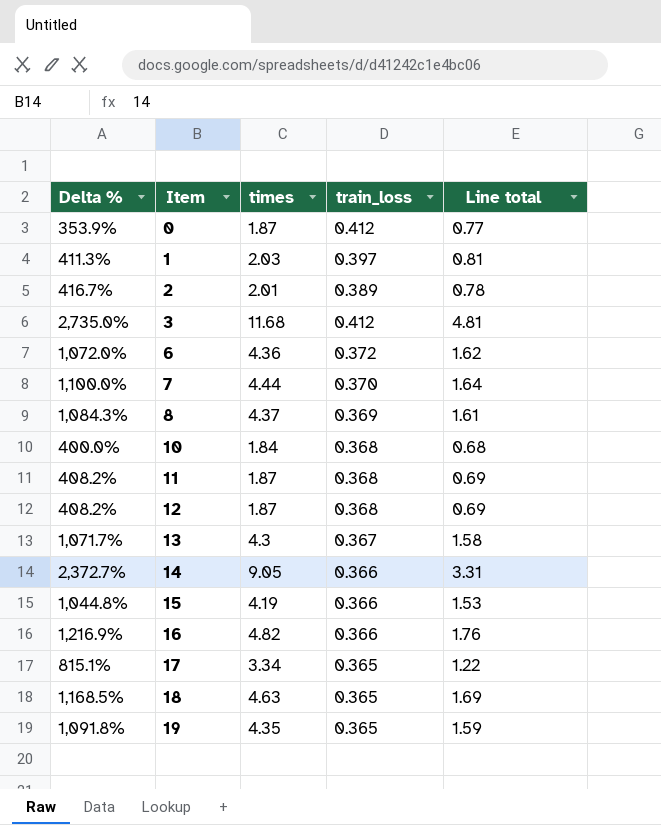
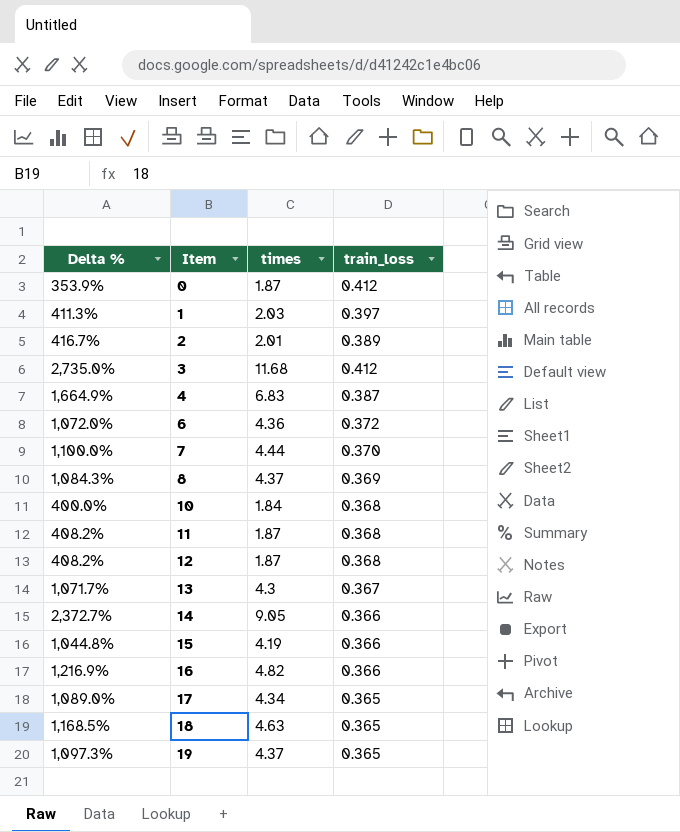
column Line total | formula: [times] * [train_loss] -> none
row 4: none -> 1,664.9% | 6.83 | 0.387
17 | Delta %: 815.1% -> 1,089.0%
17 | times: 3.34 -> 4.34
19 | Delta %: 1,091.8% -> 1,097.3%
19 | times: 4.35 -> 4.37

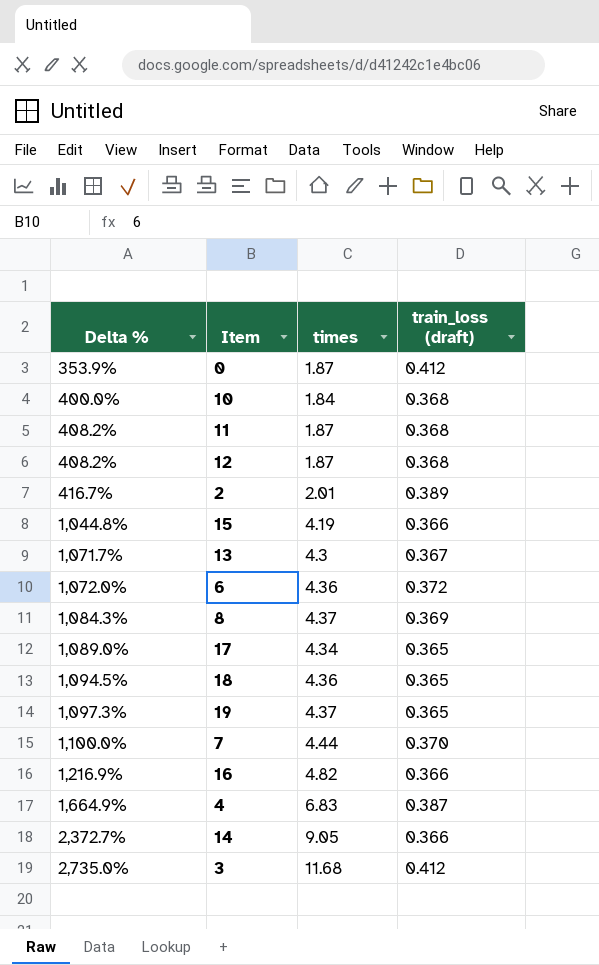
row order: Item ascending -> Delta % ascending
column name: train_loss -> train_loss (draft)
row 1: 411.3% | 2.03 | 0.397 -> none
18 | Delta %: 1,168.5% -> 1,094.5%
18 | times: 4.63 -> 4.36

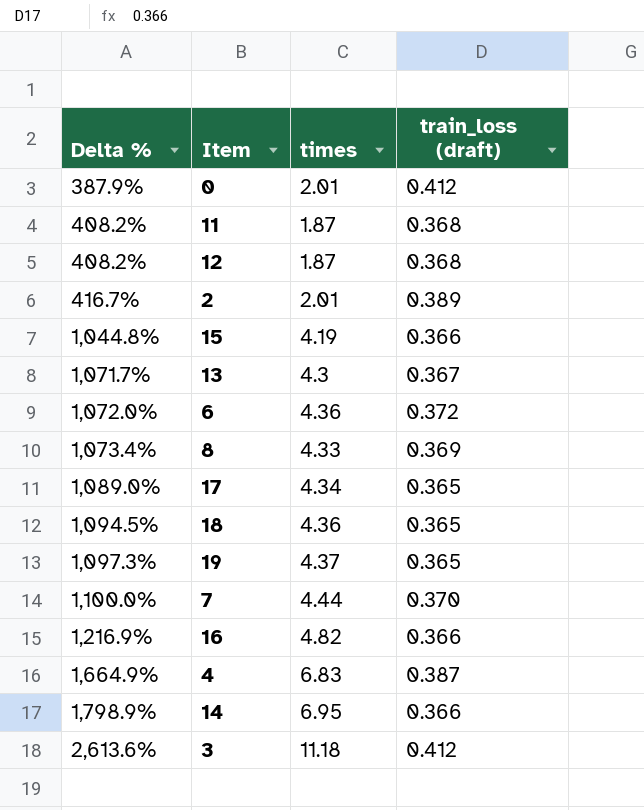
row 10: 400.0% | 1.84 | 0.368 -> none
0 | Delta %: 353.9% -> 387.9%
0 | times: 1.87 -> 2.01
8 | Delta %: 1,084.3% -> 1,073.4%
8 | times: 4.37 -> 4.33
14 | Delta %: 2,372.7% -> 1,798.9%
14 | times: 9.05 -> 6.95
3 | Delta %: 2,735.0% -> 2,613.6%
3 | times: 11.68 -> 11.18

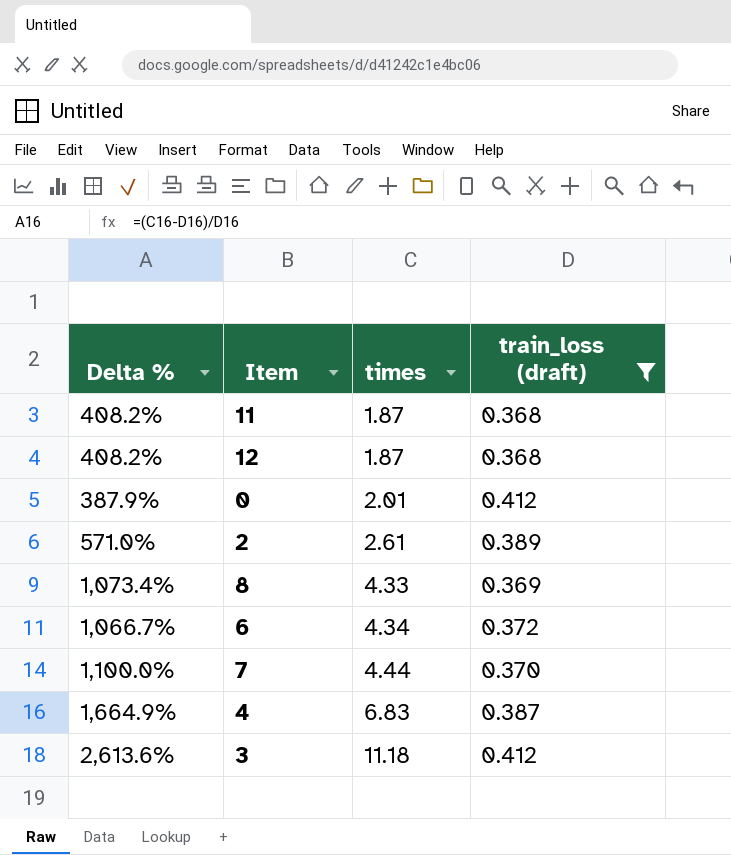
filter: none -> train_loss (draft) >= 0.368
row order: Delta % ascending -> times ascending
2 | Delta %: 416.7% -> 571.0%
2 | times: 2.01 -> 2.61
6 | Delta %: 1,072.0% -> 1,066.7%
6 | times: 4.36 -> 4.34

